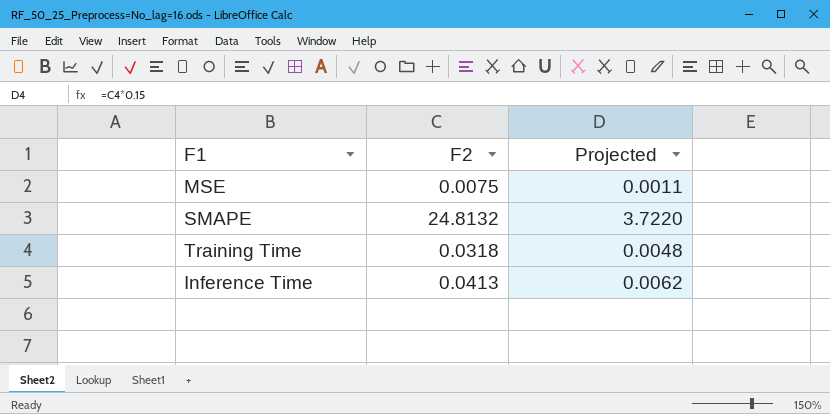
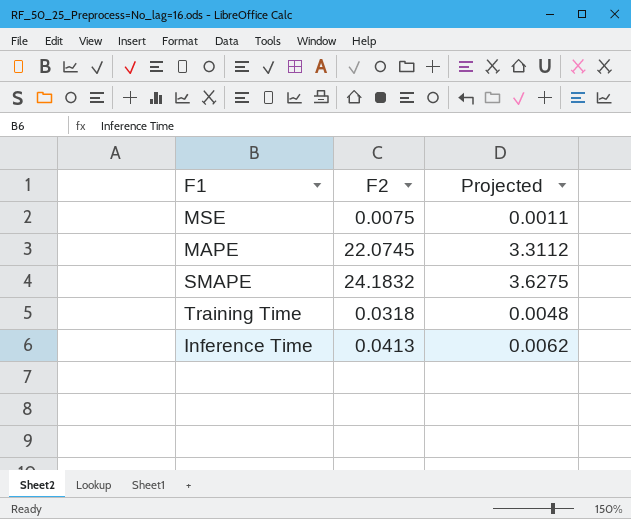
row MAPE: none -> 22.0745 | 3.3112
SMAPE | F2: 24.8132 -> 24.1832
SMAPE | Projected: 3.7220 -> 3.6275

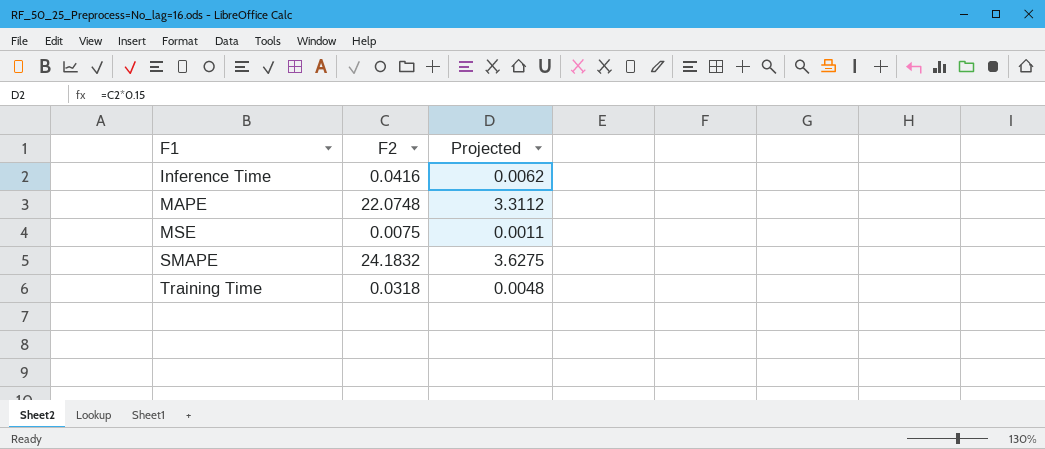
row order: none -> F1 ascending
Inference Time | F2: 0.0413 -> 0.0416
MAPE | F2: 22.0745 -> 22.0748

